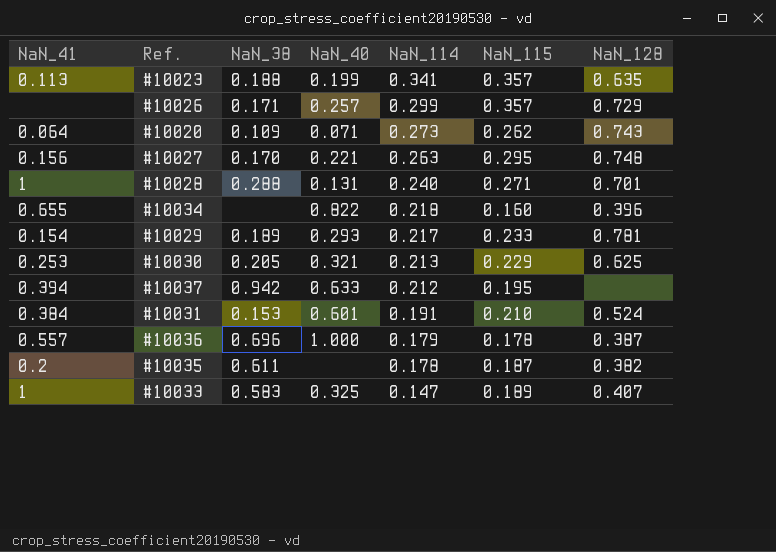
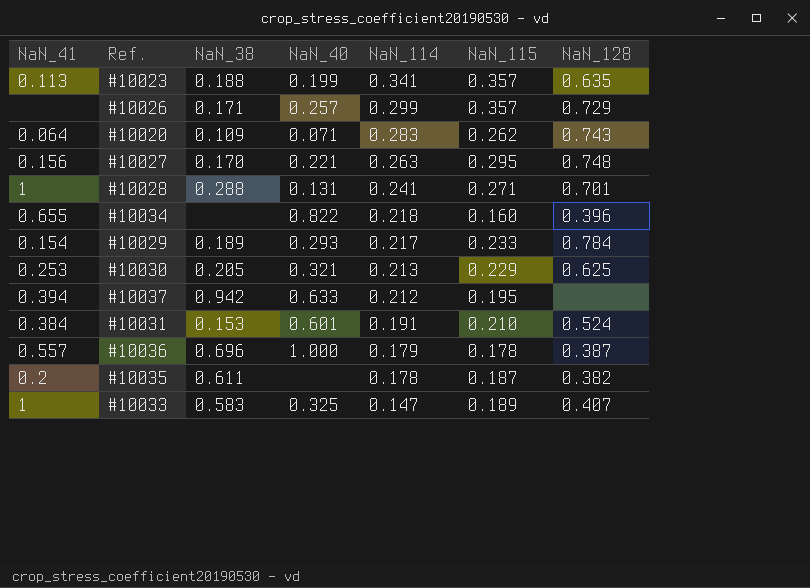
#10020 | NaN_114: 0.273 -> 0.283
#10028 | NaN_114: 0.240 -> 0.241
#10029 | NaN_128: 0.781 -> 0.784

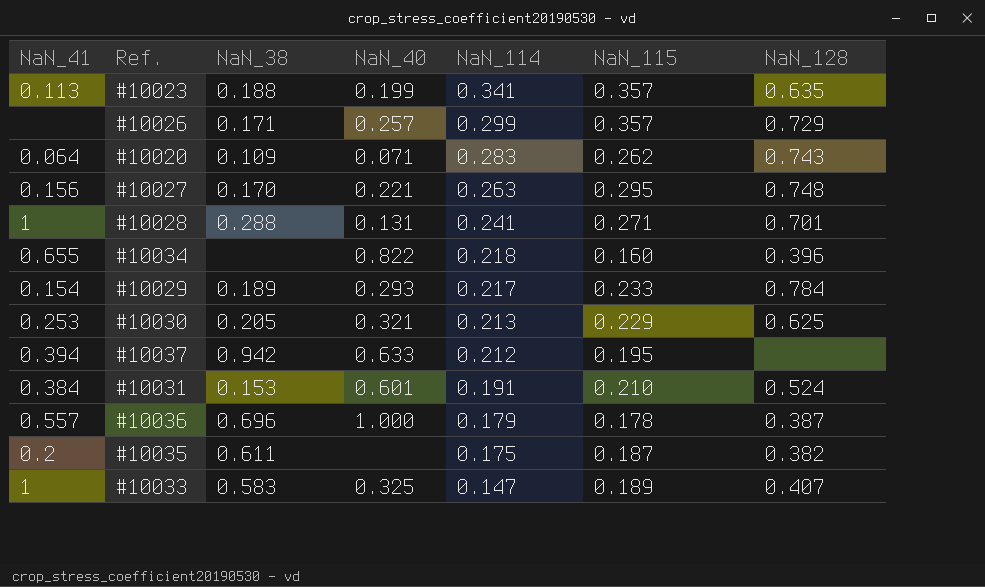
#10035 | NaN_114: 0.178 -> 0.175

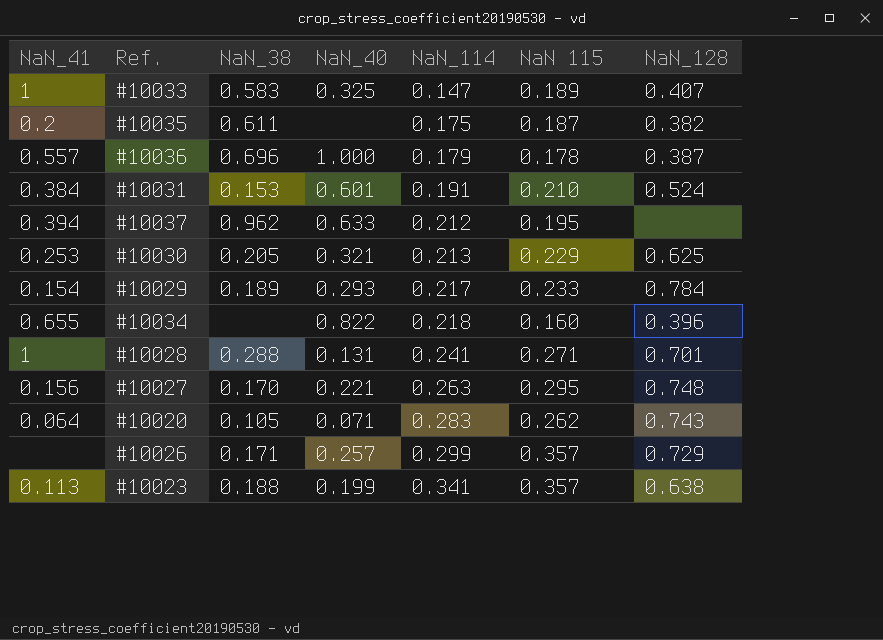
row order: NaN_114 descending -> NaN_114 ascending
column name: NaN_115 -> NaN 115
#10037 | NaN_38: 0.942 -> 0.962
#10020 | NaN_38: 0.109 -> 0.105
#10023 | NaN_128: 0.635 -> 0.638

